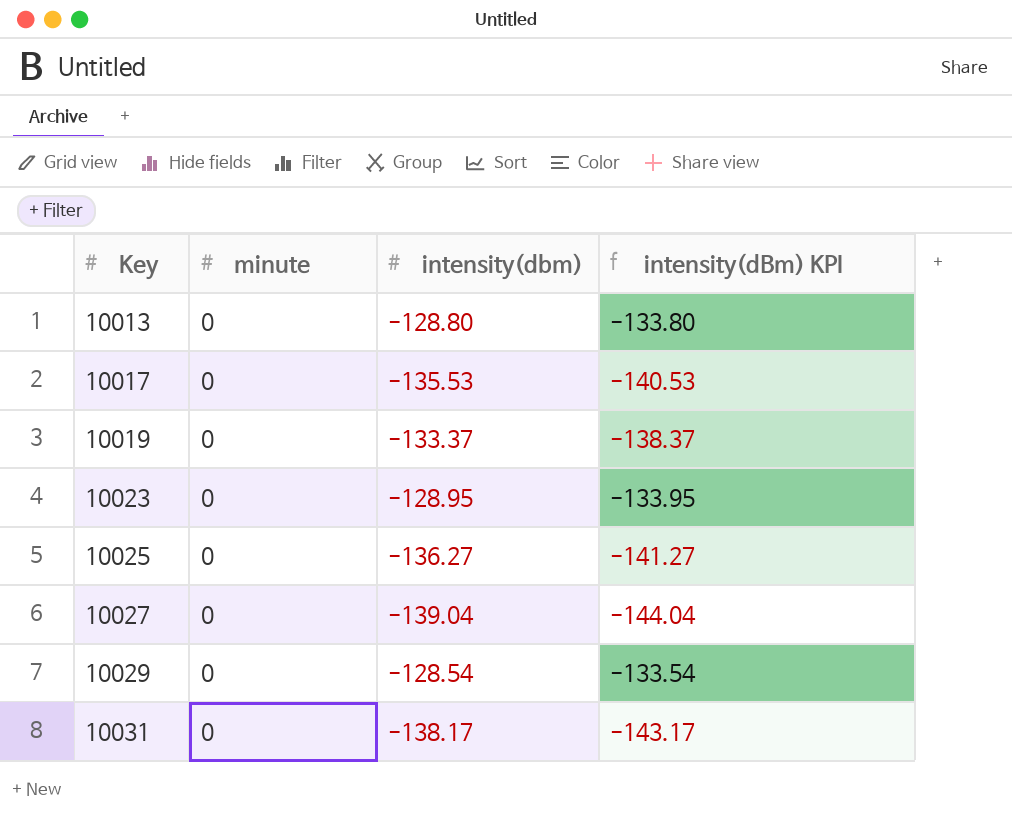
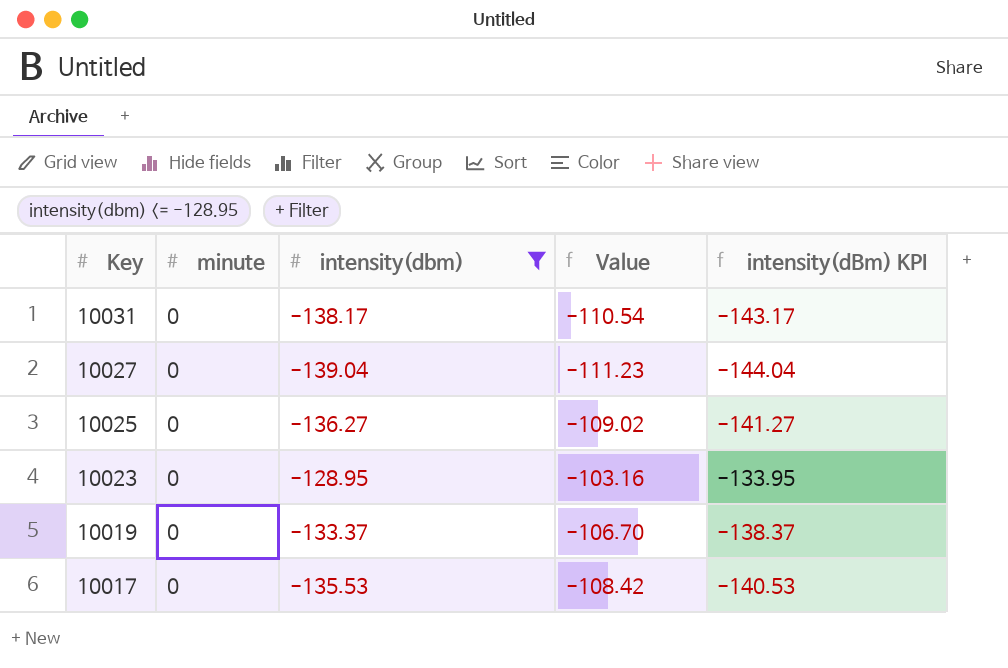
filter: none -> intensity(dbm) <= -128.95
row order: Key ascending -> Key descending
column Value | formula: none -> [intensity(dbm)] * 0.8

